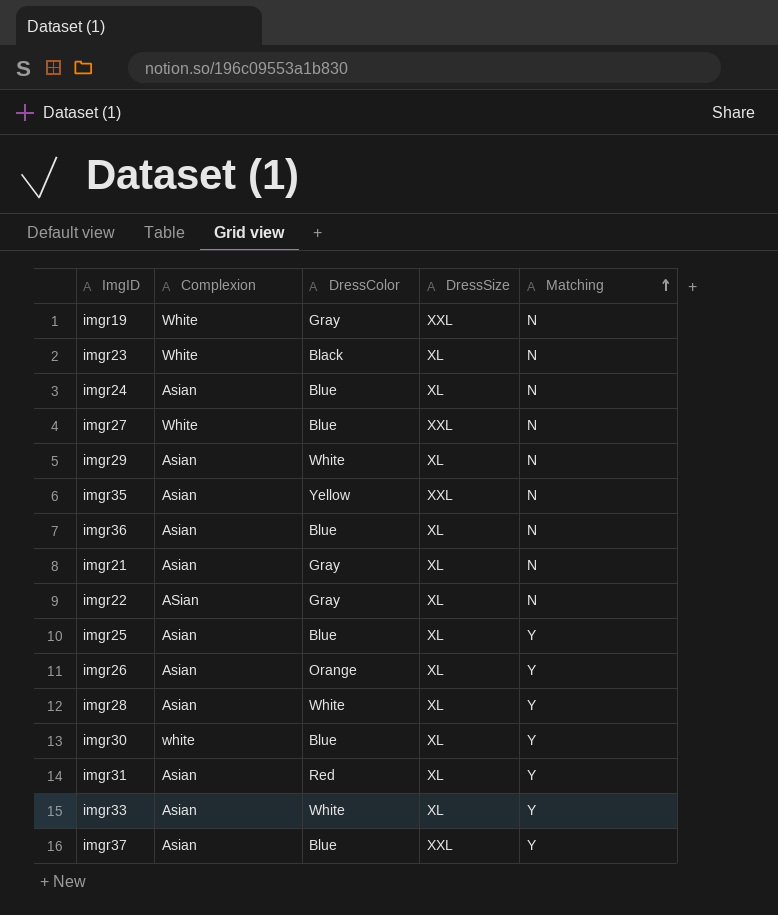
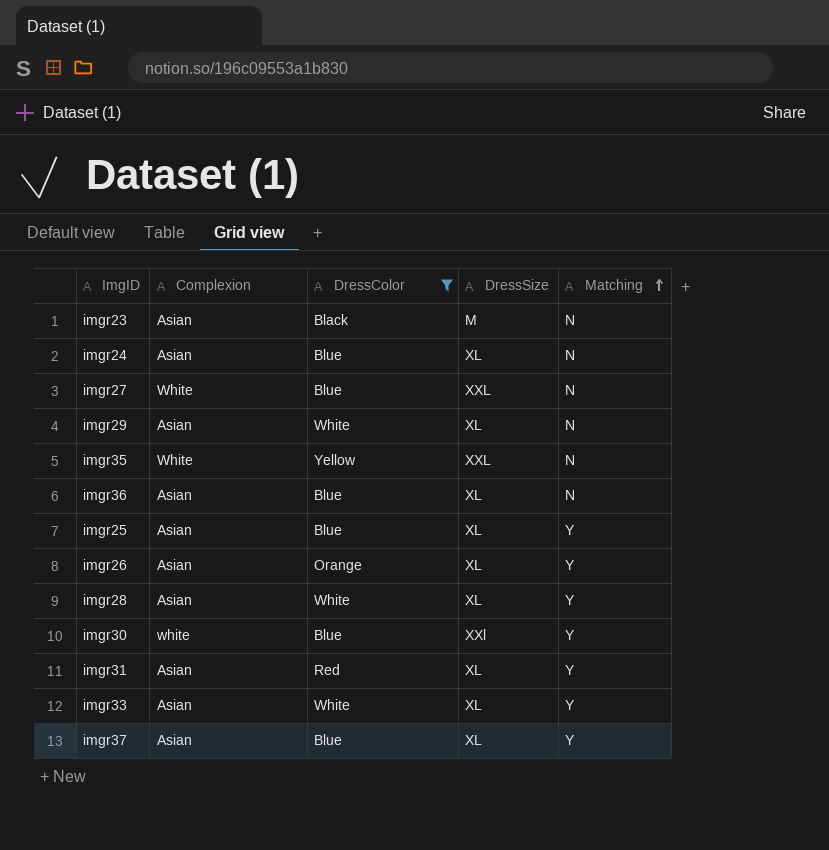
filter: none -> DressColor != Gray
imgr23 | Complexion: White -> Asian
imgr23 | DressSize: XL -> M
imgr35 | Complexion: Asian -> White
imgr30 | DressSize: XL -> XXl
imgr37 | DressSize: XXL -> XL

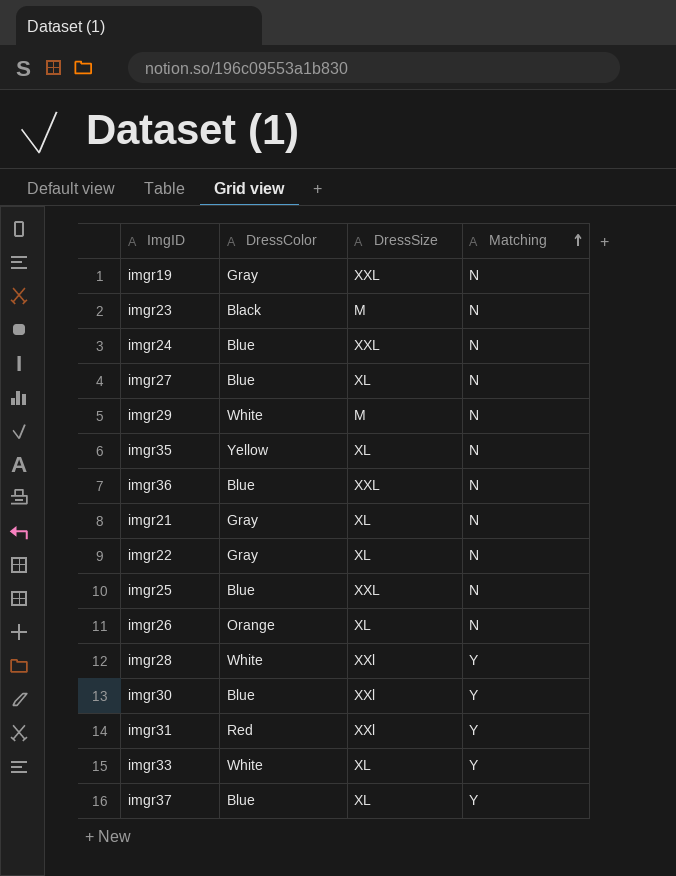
filter: DressColor != Gray -> none
column Complexion | position: 2 -> none
imgr24 | DressSize: XL -> XXL
imgr27 | DressSize: XXL -> XL
imgr29 | DressSize: XL -> M
imgr35 | DressSize: XXL -> XL
imgr36 | DressSize: XL -> XXL
imgr25 | DressSize: XL -> XXL
imgr25 | Matching: Y -> N
imgr26 | Matching: Y -> N
imgr28 | DressSize: XL -> XXl
imgr31 | DressSize: XL -> XXl

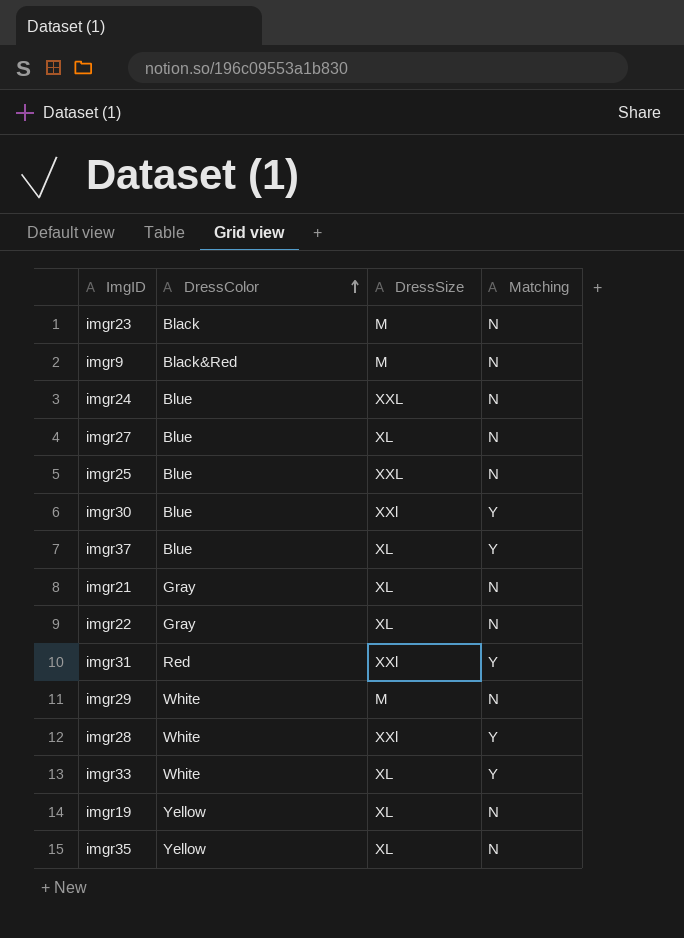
row order: Matching ascending -> DressColor ascending
row imgr36: Blue | XXL | N -> none
row imgr26: Orange | XL | N -> none
row imgr9: none -> Black&Red | M | N
imgr19 | DressColor: Gray -> Yellow
imgr19 | DressSize: XXL -> XL

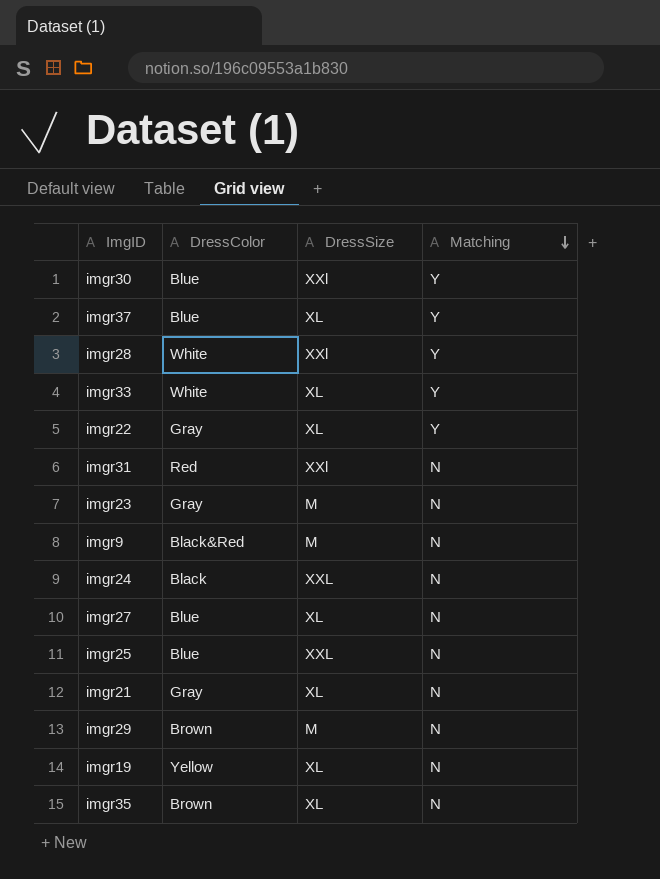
row order: DressColor ascending -> Matching descending
imgr22 | Matching: N -> Y
imgr31 | Matching: Y -> N
imgr23 | DressColor: Black -> Gray
imgr24 | DressColor: Blue -> Black
imgr29 | DressColor: White -> Brown
imgr35 | DressColor: Yellow -> Brown

